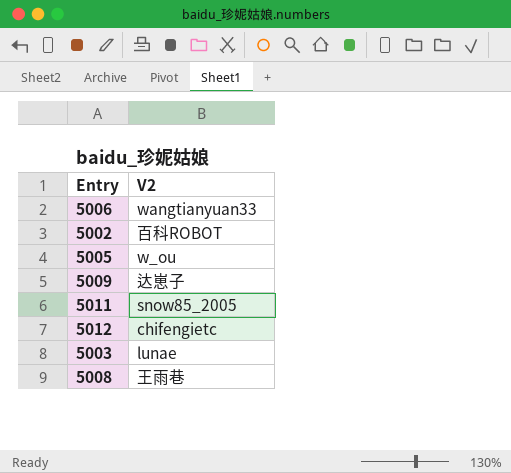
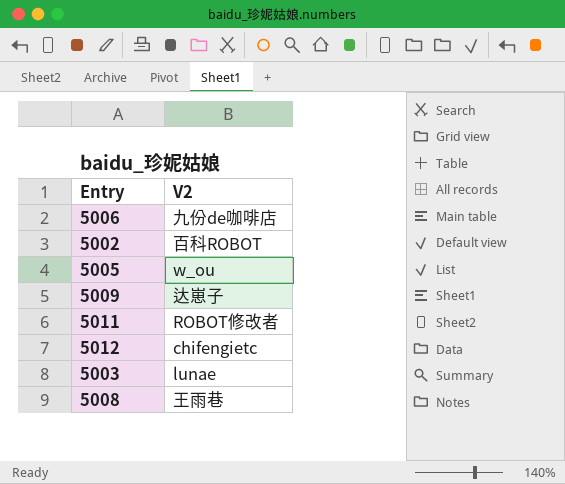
5006 | V2: wangtianyuan33 -> 九份de咖啡店
5011 | V2: snow85_2005 -> ROBOT修改者

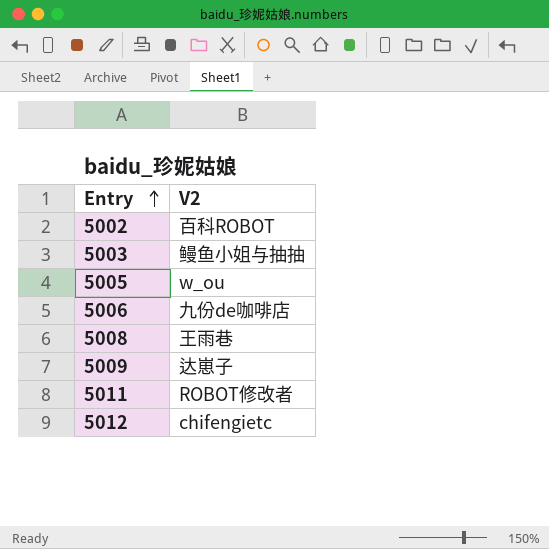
row order: none -> Entry ascending
5003 | V2: lunae -> 鳗鱼小姐与抽抽

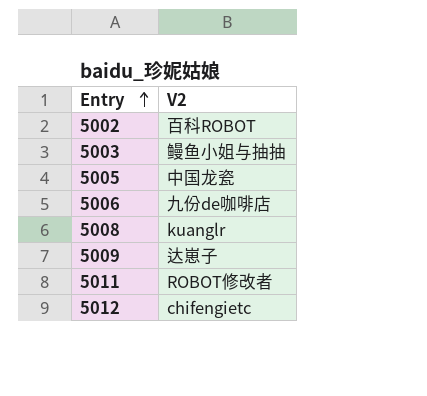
5005 | V2: w_ou -> 中国龙瓷
5008 | V2: 王雨巷 -> kuanglr

